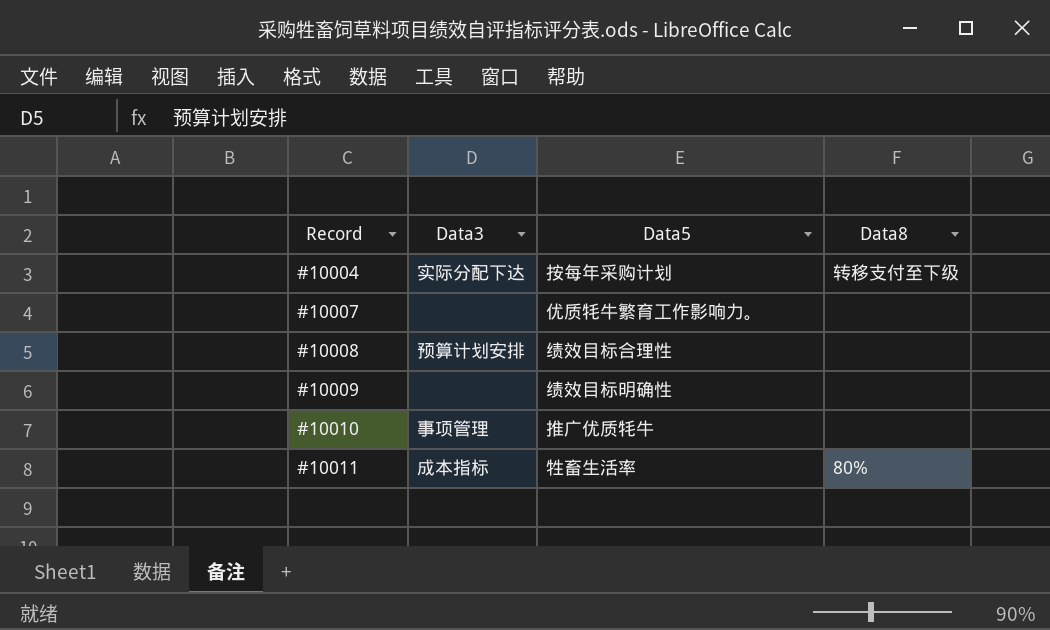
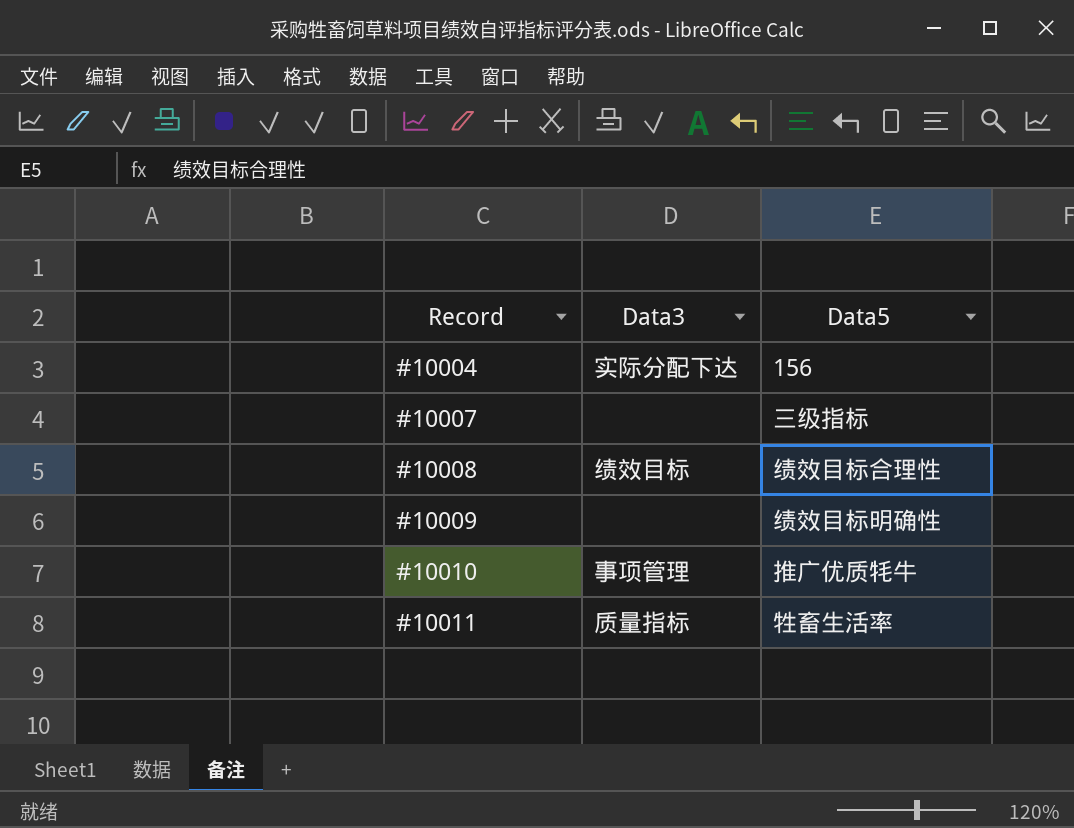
column Data8 | position: 4 -> none
#10004 | Data5: 按每年采购计划 -> 156
#10007 | Data5: 优质牦牛繁育工作影响力。 -> 三级指标
#10008 | Data3: 预算计划安排 -> 绩效目标
#10011 | Data3: 成本指标 -> 质量指标

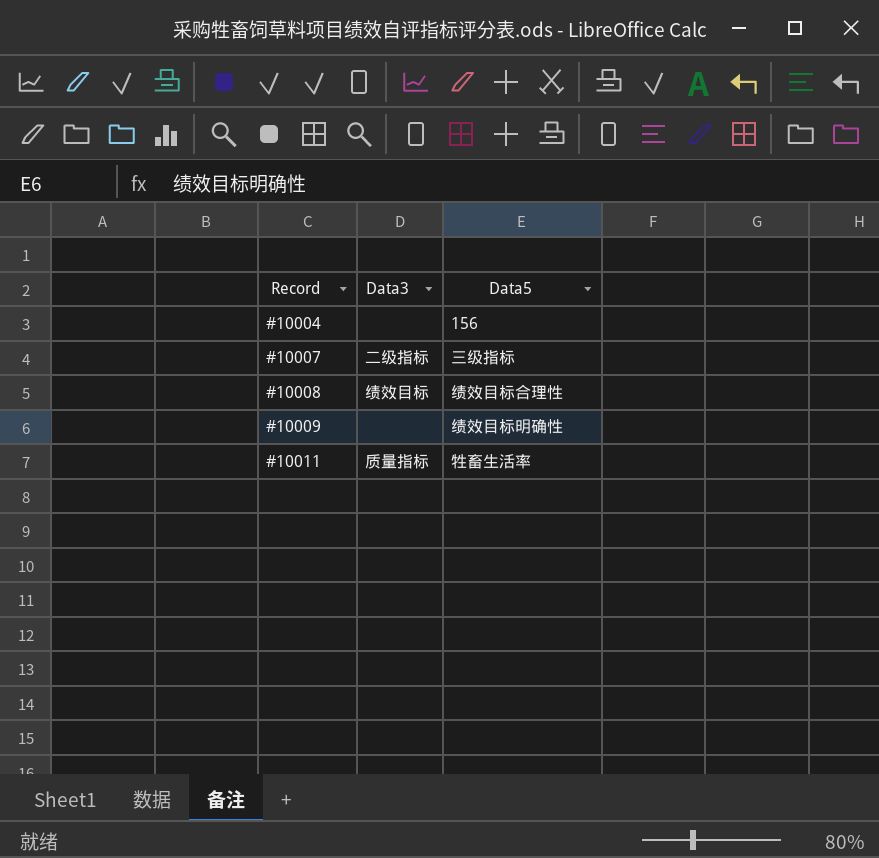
row #10010: 事项管理 | 推广优质牦牛 -> none
#10004 | Data3: 实际分配下达 -> none
#10007 | Data3: none -> 二级指标

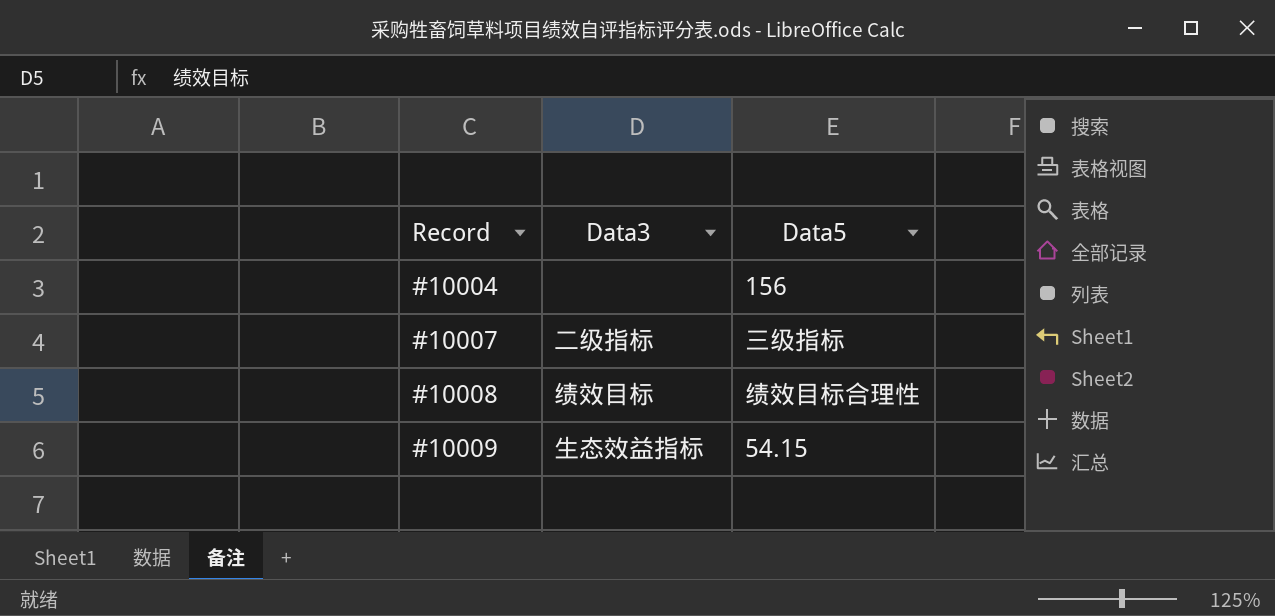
row #10011: 质量指标 | 牲畜生活率 -> none
#10009 | Data3: none -> 生态效益指标
#10009 | Data5: 绩效目标明确性 -> 54.15

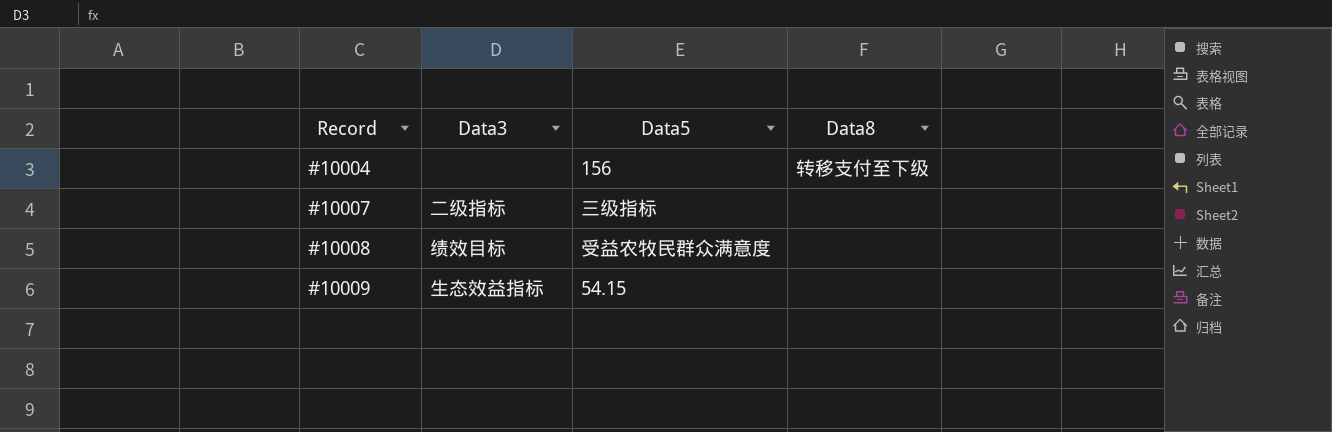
column Data8 | position: none -> 4
#10008 | Data5: 绩效目标合理性 -> 受益农牧民群众满意度

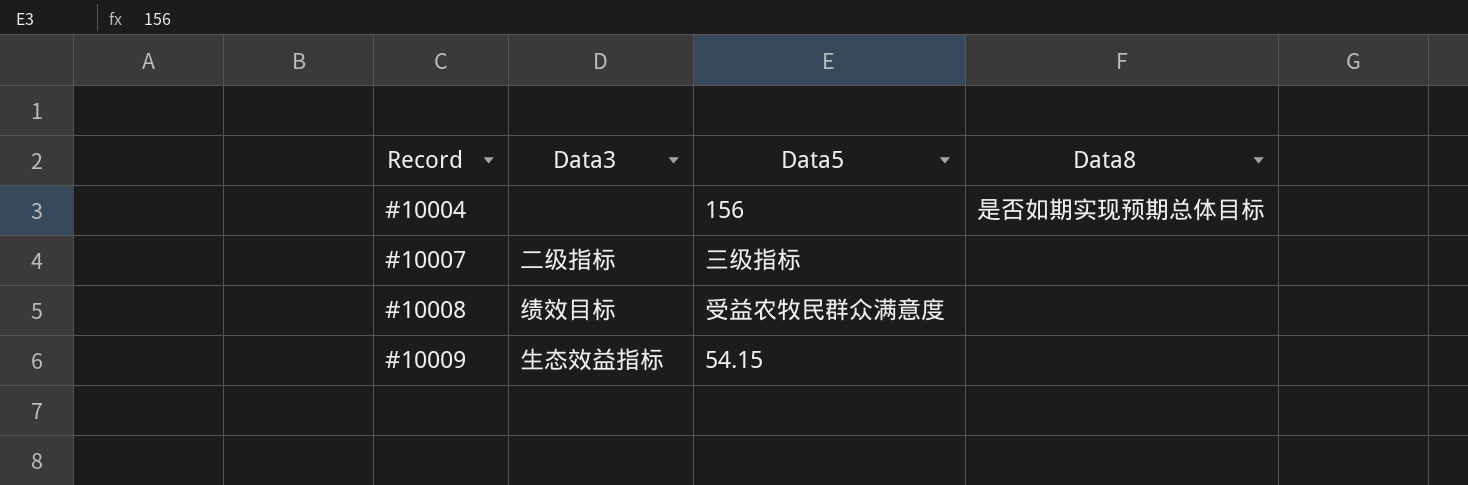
#10004 | Data8: 转移支付至下级 -> 是否如期实现预期总体目标

